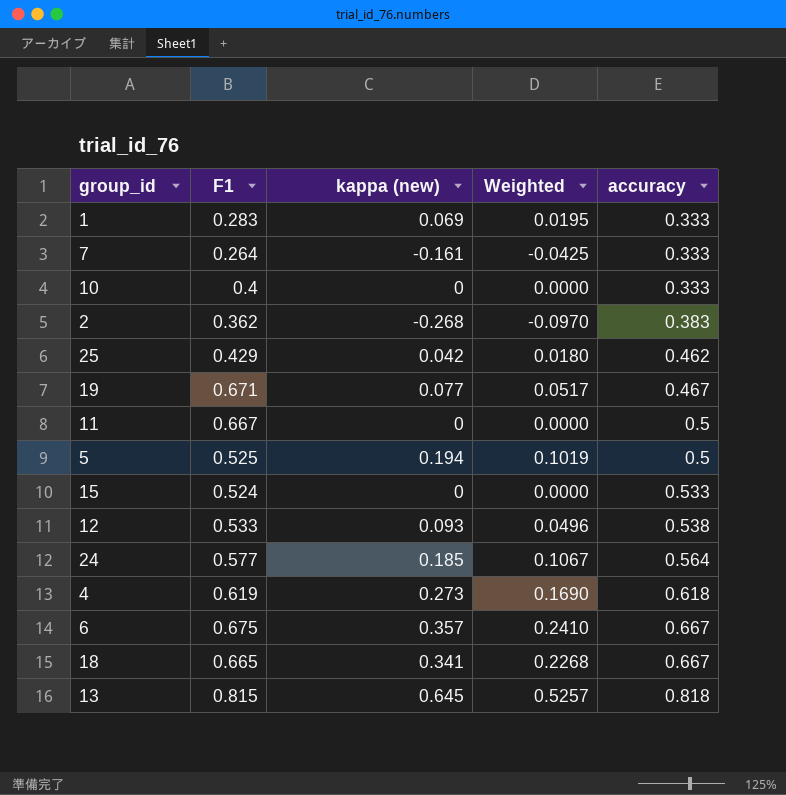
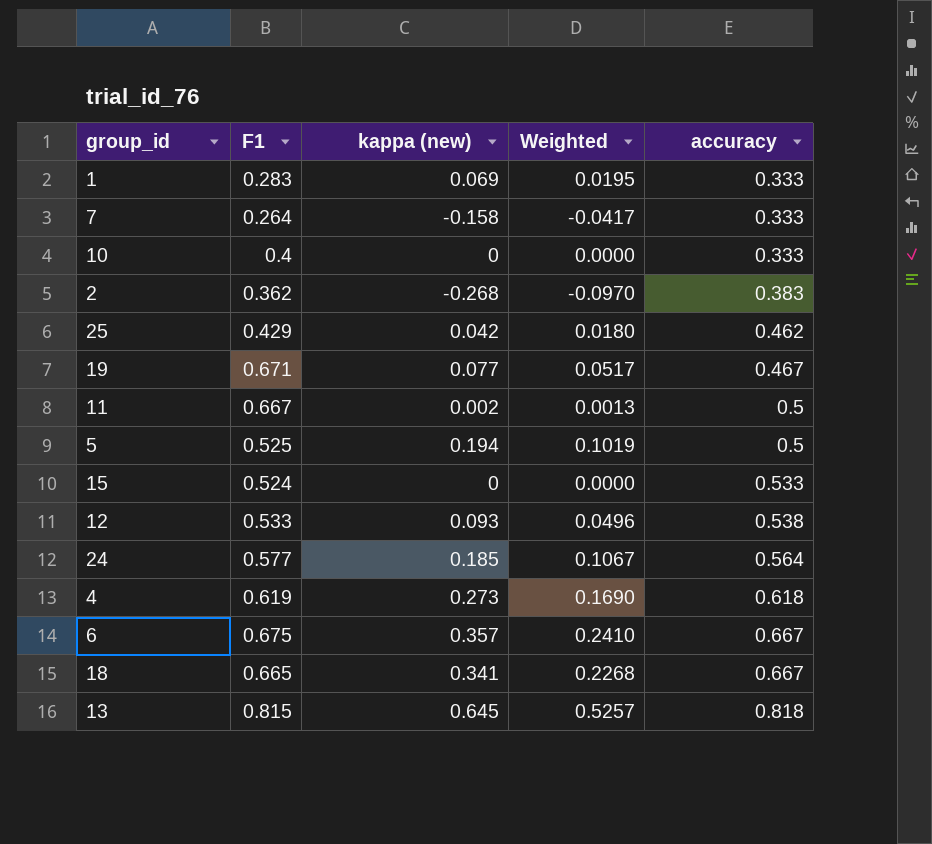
7 | kappa (new): -0.161 -> -0.158
7 | Weighted: -0.0425 -> -0.0417
11 | kappa (new): 0 -> 0.002
11 | Weighted: 0.0000 -> 0.0013

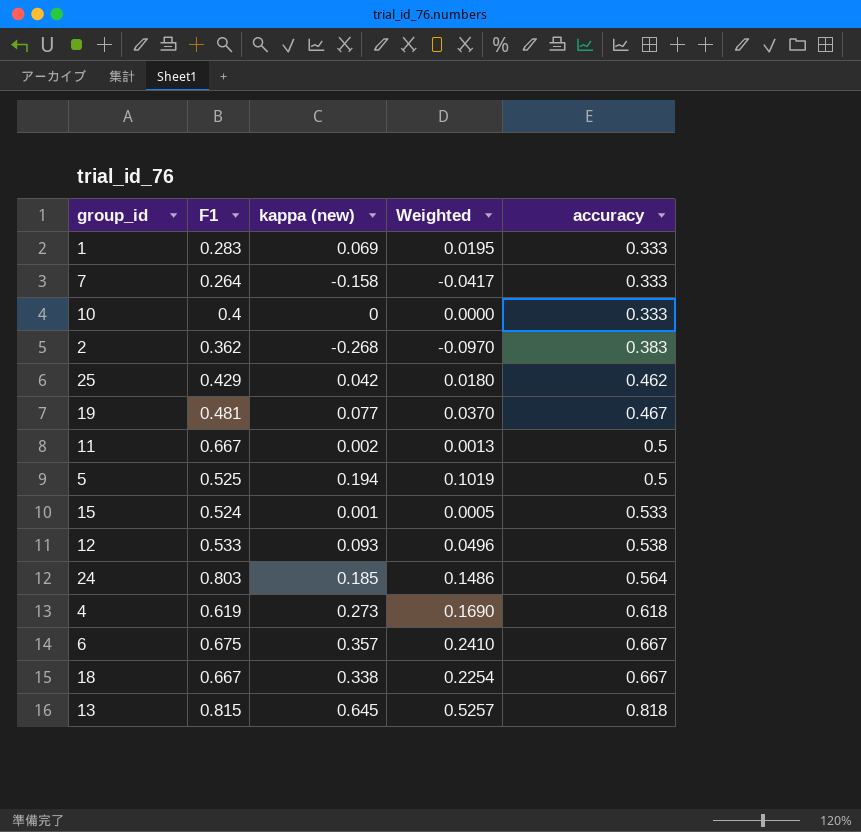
19 | F1: 0.671 -> 0.481
19 | Weighted: 0.0517 -> 0.0370
15 | kappa (new): 0 -> 0.001
15 | Weighted: 0.0000 -> 0.0005
24 | F1: 0.577 -> 0.803
24 | Weighted: 0.1067 -> 0.1486
18 | F1: 0.665 -> 0.667
18 | kappa (new): 0.341 -> 0.338
18 | Weighted: 0.2268 -> 0.2254

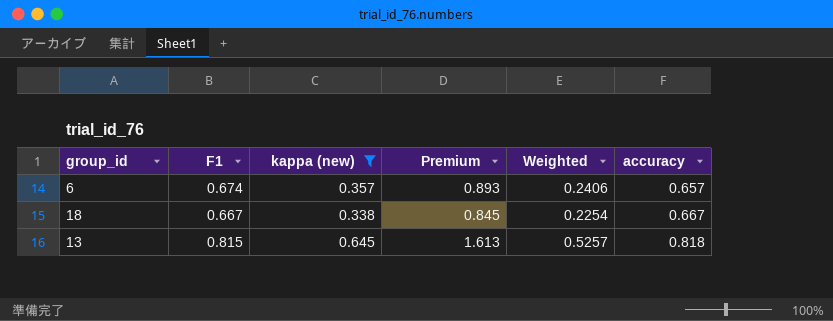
filter: none -> kappa (new) >= 0.338
column Premium | formula: none -> [kappa (new)] * 2.5
6 | F1: 0.675 -> 0.674
6 | Weighted: 0.2410 -> 0.2406
6 | accuracy: 0.667 -> 0.657

